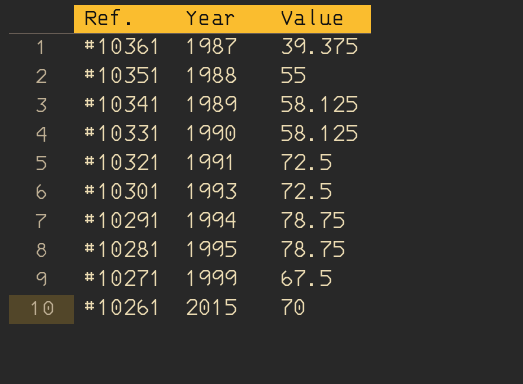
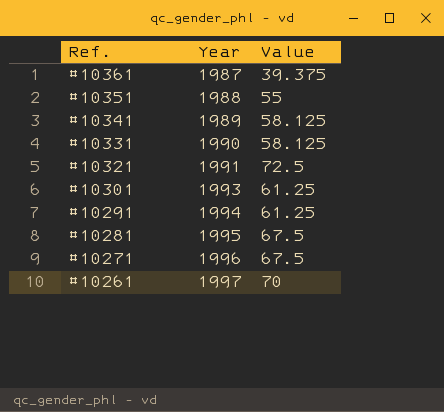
#10301 | Value: 72.5 -> 61.25
#10291 | Value: 78.75 -> 61.25
#10281 | Value: 78.75 -> 67.5
#10271 | Year: 1999 -> 1996
#10261 | Year: 2015 -> 1997

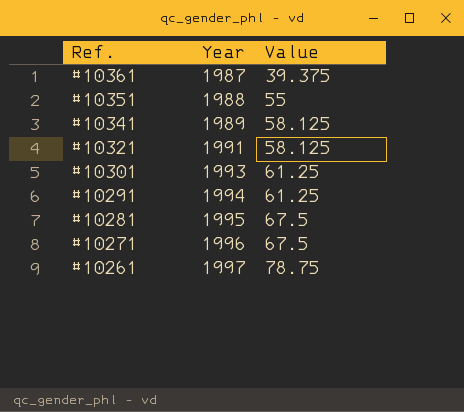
row #10331: 1990 | 58.125 -> none
#10321 | Value: 72.5 -> 58.125
#10261 | Value: 70 -> 78.75

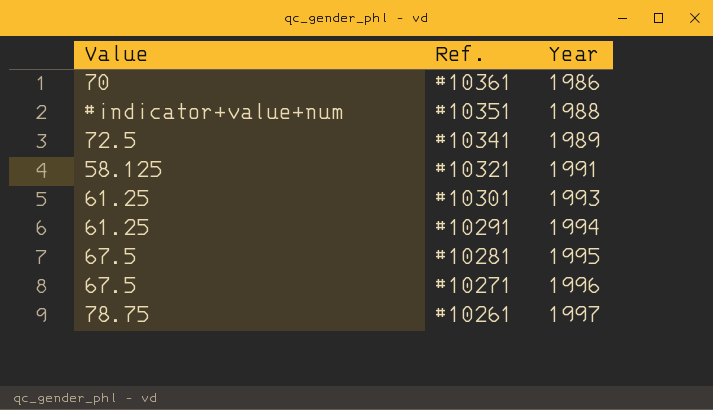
column Value | position: 3 -> 1
#10361 | Value: 39.375 -> 70
#10361 | Year: 1987 -> 1986
#10351 | Value: 55 -> #indicator+value+num
#10341 | Value: 58.125 -> 72.5

